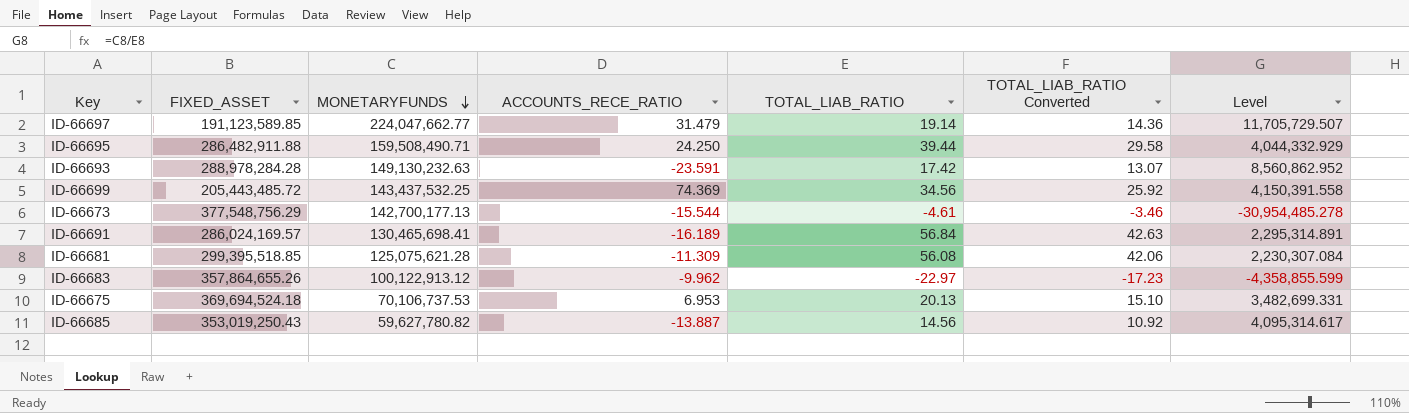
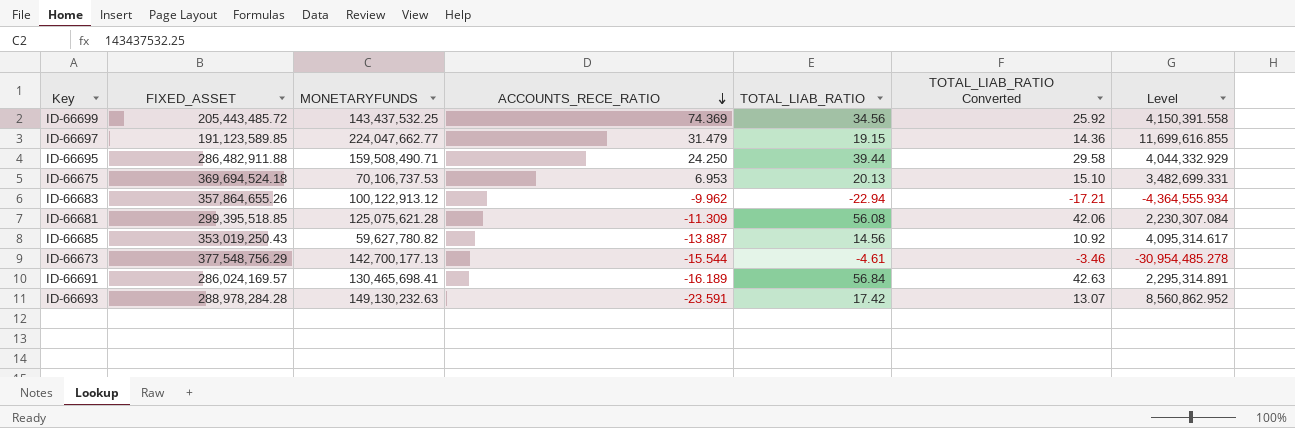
row order: MONETARYFUNDS descending -> ACCOUNTS_RECE_RATIO descending
ID-66697 | TOTAL_LIAB_RATIO: 19.14 -> 19.15
ID-66697 | Level: 11,705,729.507 -> 11,699,616.855
ID-66683 | TOTAL_LIAB_RATIO: -22.97 -> -22.94
ID-66683 | TOTAL_LIAB_RATIO Converted: -17.23 -> -17.21
ID-66683 | Level: -4,358,855.599 -> -4,364,555.934

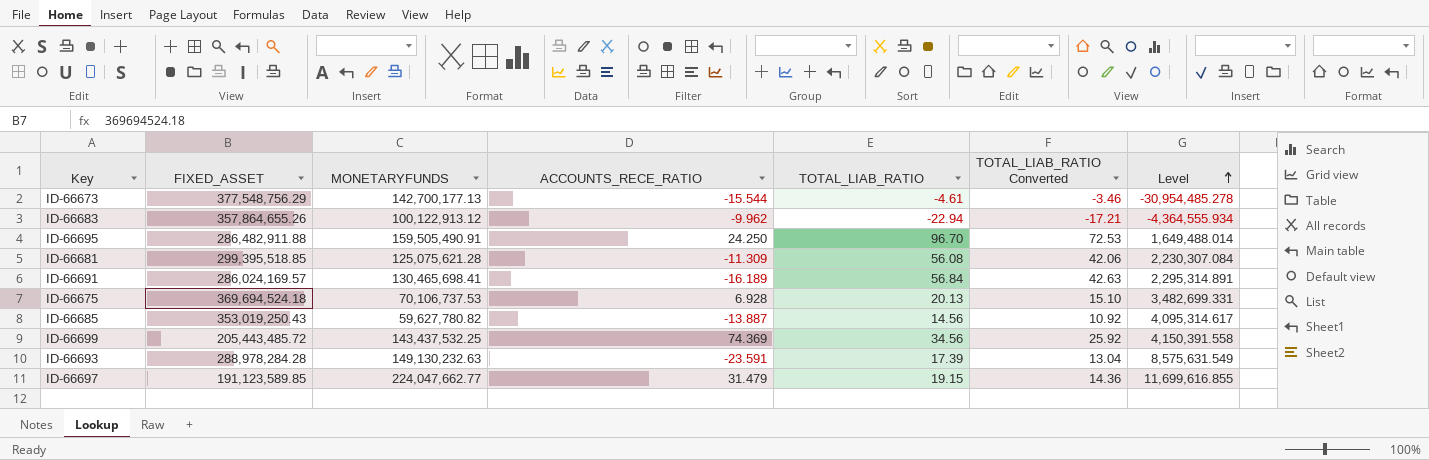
row order: ACCOUNTS_RECE_RATIO descending -> Level ascending
ID-66695 | MONETARYFUNDS: 159,508,490.71 -> 159,505,490.91
ID-66695 | TOTAL_LIAB_RATIO: 39.44 -> 96.70
ID-66695 | TOTAL_LIAB_RATIO Converted: 29.58 -> 72.53
ID-66695 | Level: 4,044,332.929 -> 1,649,488.014
ID-66675 | ACCOUNTS_RECE_RATIO: 6.953 -> 6.928
ID-66693 | TOTAL_LIAB_RATIO: 17.42 -> 17.39
ID-66693 | TOTAL_LIAB_RATIO Converted: 13.07 -> 13.04
ID-66693 | Level: 8,560,862.952 -> 8,575,631.549

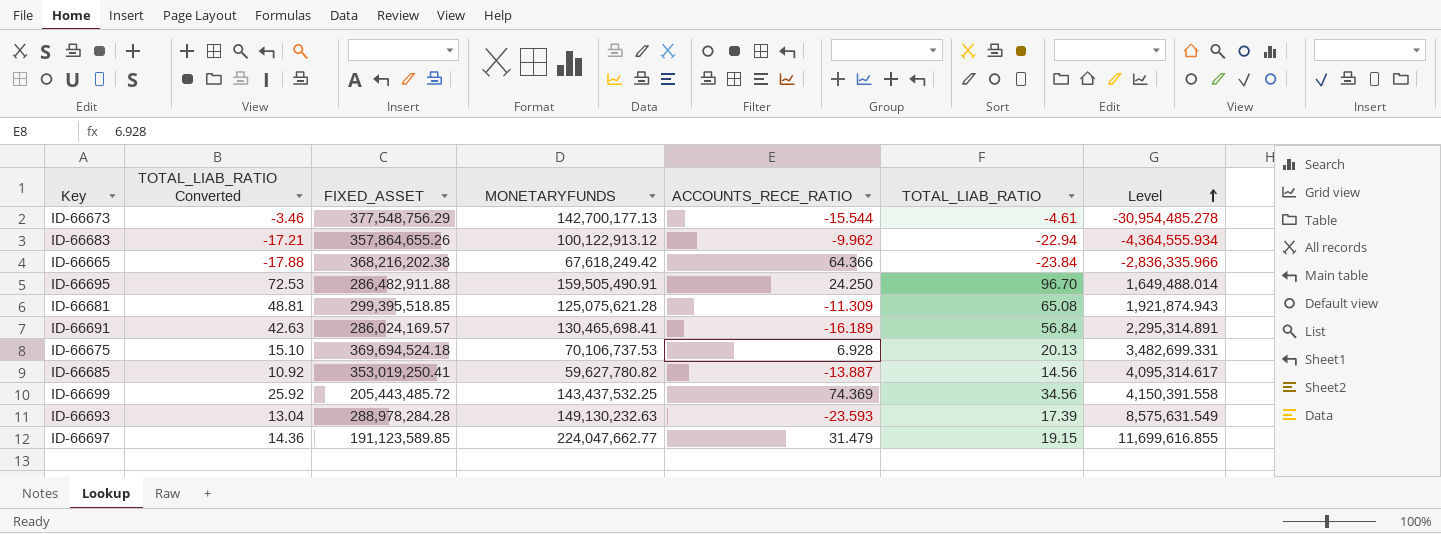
column TOTAL_LIAB_RATIO Converted | position: 6 -> 2
row ID-66665: none -> -17.88 | 368,216,202.38 | 67,618,249.42 | 64.366 | -23.84 | -2,836,335.966
ID-66681 | TOTAL_LIAB_RATIO Converted: 42.06 -> 48.81
ID-66681 | TOTAL_LIAB_RATIO: 56.08 -> 65.08
ID-66681 | Level: 2,230,307.084 -> 1,921,874.943
ID-66685 | FIXED_ASSET: 353,019,250.43 -> 353,019,250.41
ID-66693 | ACCOUNTS_RECE_RATIO: -23.591 -> -23.593

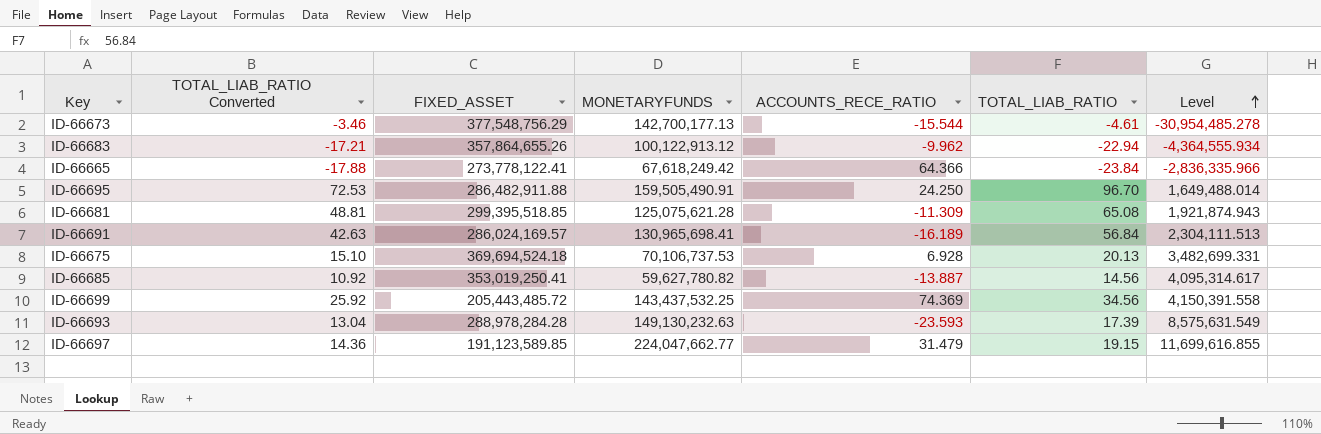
ID-66665 | FIXED_ASSET: 368,216,202.38 -> 273,778,122.41
ID-66691 | MONETARYFUNDS: 130,465,698.41 -> 130,965,698.41
ID-66691 | Level: 2,295,314.891 -> 2,304,111.513

